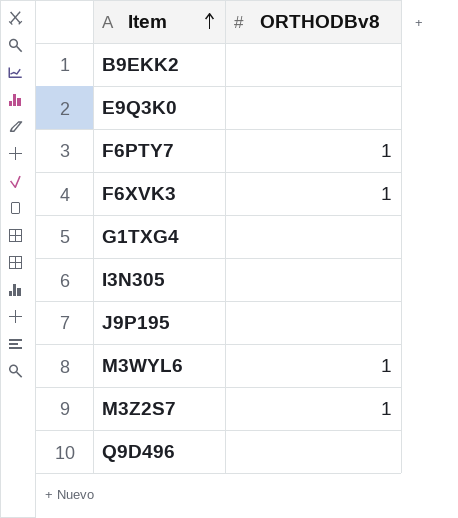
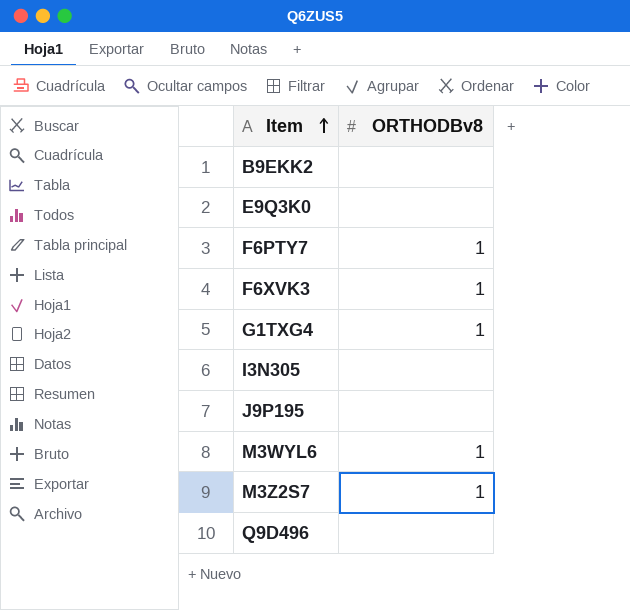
G1TXG4 | ORTHODBv8: none -> 1

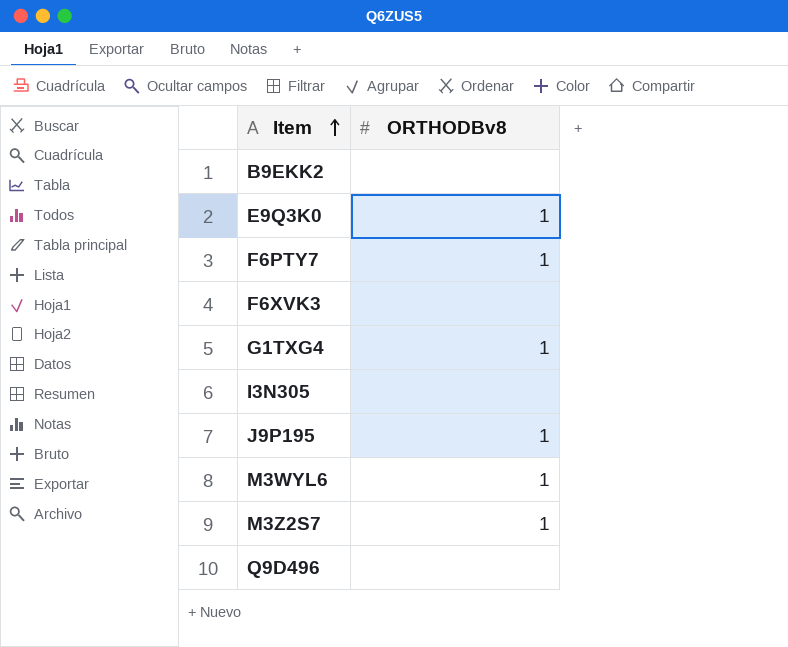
E9Q3K0 | ORTHODBv8: none -> 1
F6XVK3 | ORTHODBv8: 1 -> none
J9P195 | ORTHODBv8: none -> 1

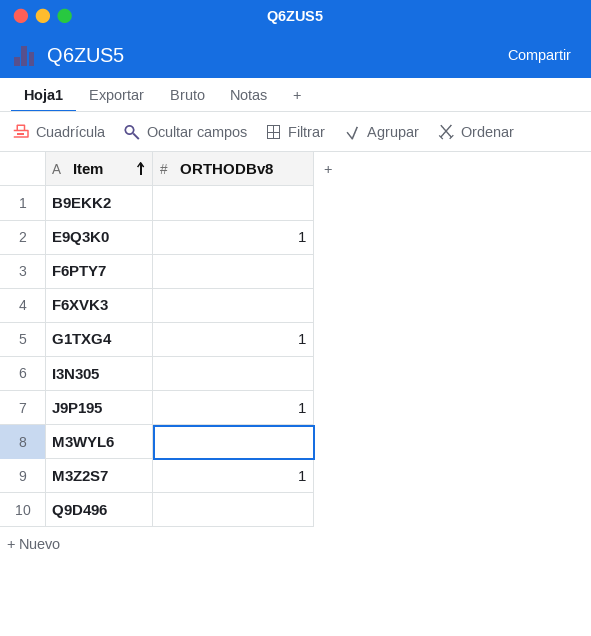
F6PTY7 | ORTHODBv8: 1 -> none
M3WYL6 | ORTHODBv8: 1 -> none

